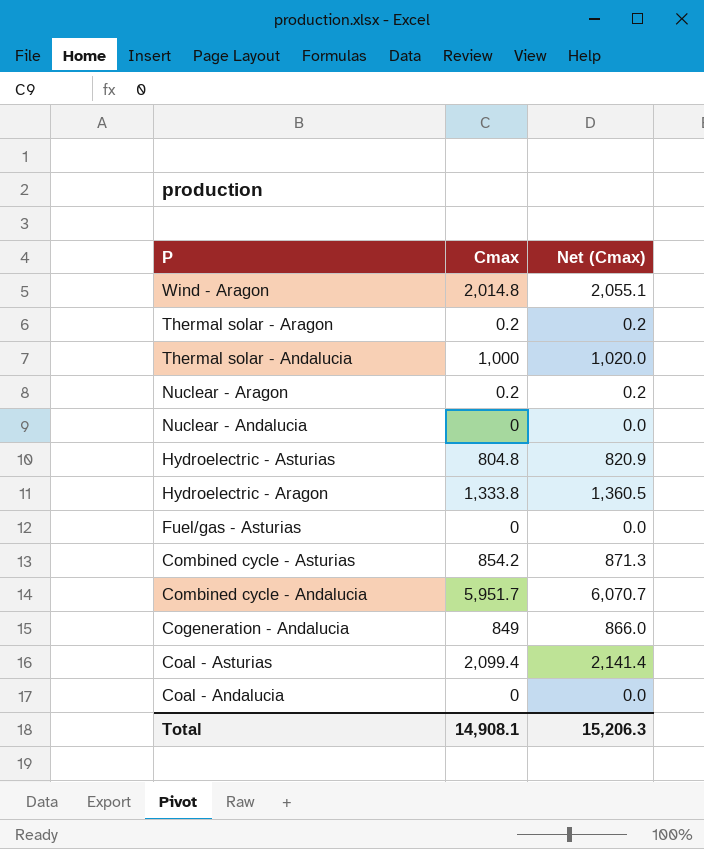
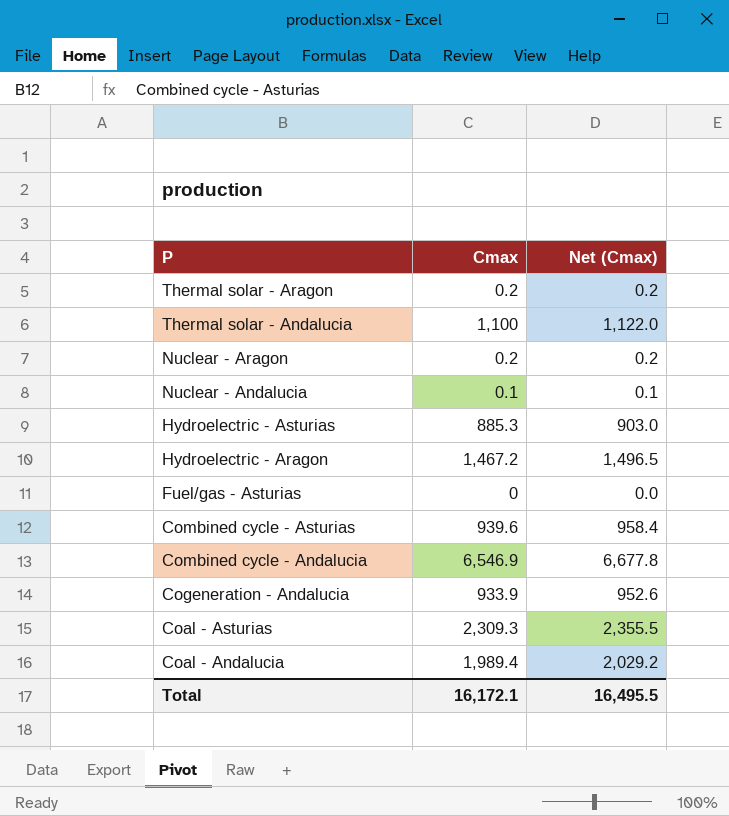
row Wind - Aragon: 2,014.8 | 2,055.1 -> none
Thermal solar - Andalucia | Cmax: 1,000 -> 1,100
Thermal solar - Andalucia | Net (Cmax): 1,020.0 -> 1,122.0
Nuclear - Andalucia | Cmax: 0 -> 0.1
Nuclear - Andalucia | Net (Cmax): 0.0 -> 0.1
Hydroelectric - Asturias | Cmax: 804.8 -> 885.3
Hydroelectric - Asturias | Net (Cmax): 820.9 -> 903.0
Hydroelectric - Aragon | Cmax: 1,333.8 -> 1,467.2
Hydroelectric - Aragon | Net (Cmax): 1,360.5 -> 1,496.5
Combined cycle - Asturias | Cmax: 854.2 -> 939.6
Combined cycle - Asturias | Net (Cmax): 871.3 -> 958.4
Combined cycle - Andalucia | Cmax: 5,951.7 -> 6,546.9
Combined cycle - Andalucia | Net (Cmax): 6,070.7 -> 6,677.8
Cogeneration - Andalucia | Cmax: 849 -> 933.9
Cogeneration - Andalucia | Net (Cmax): 866.0 -> 952.6
Coal - Asturias | Cmax: 2,099.4 -> 2,309.3
Coal - Asturias | Net (Cmax): 2,141.4 -> 2,355.5
Coal - Andalucia | Cmax: 0 -> 1,989.4
Coal - Andalucia | Net (Cmax): 0.0 -> 2,029.2
Total | Cmax: 14,908.1 -> 16,172.1
Total | Net (Cmax): 15,206.3 -> 16,495.5

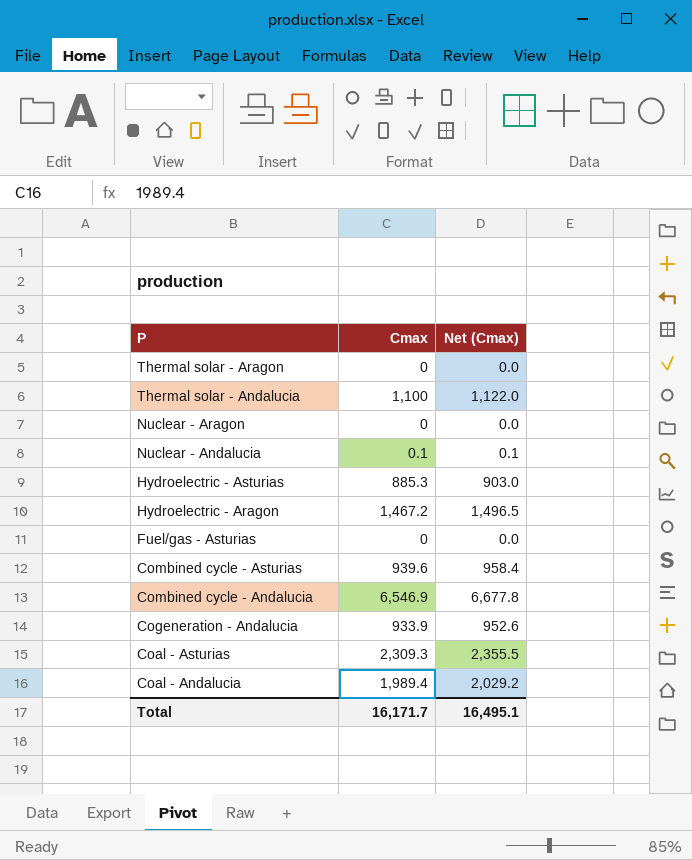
Thermal solar - Aragon | Cmax: 0.2 -> 0
Thermal solar - Aragon | Net (Cmax): 0.2 -> 0.0
Nuclear - Aragon | Cmax: 0.2 -> 0
Nuclear - Aragon | Net (Cmax): 0.2 -> 0.0
Total | Cmax: 16,172.1 -> 16,171.7
Total | Net (Cmax): 16,495.5 -> 16,495.1

